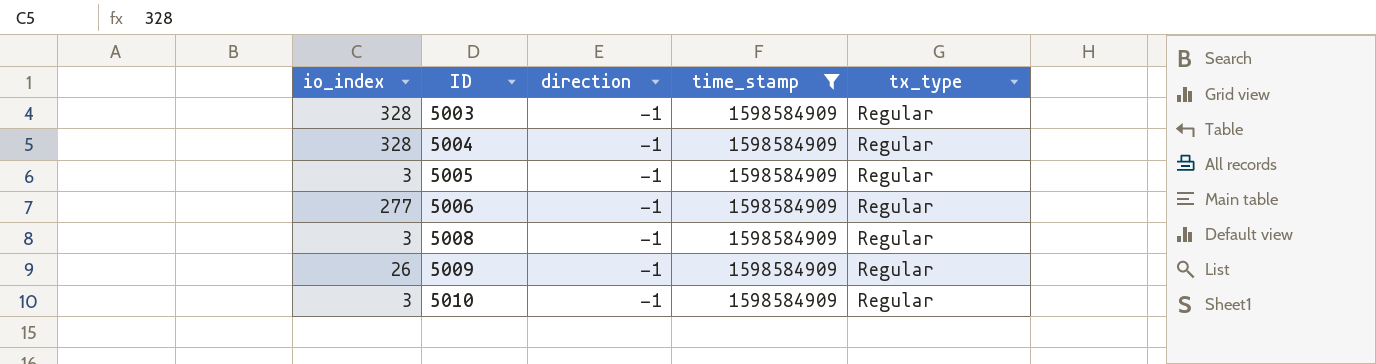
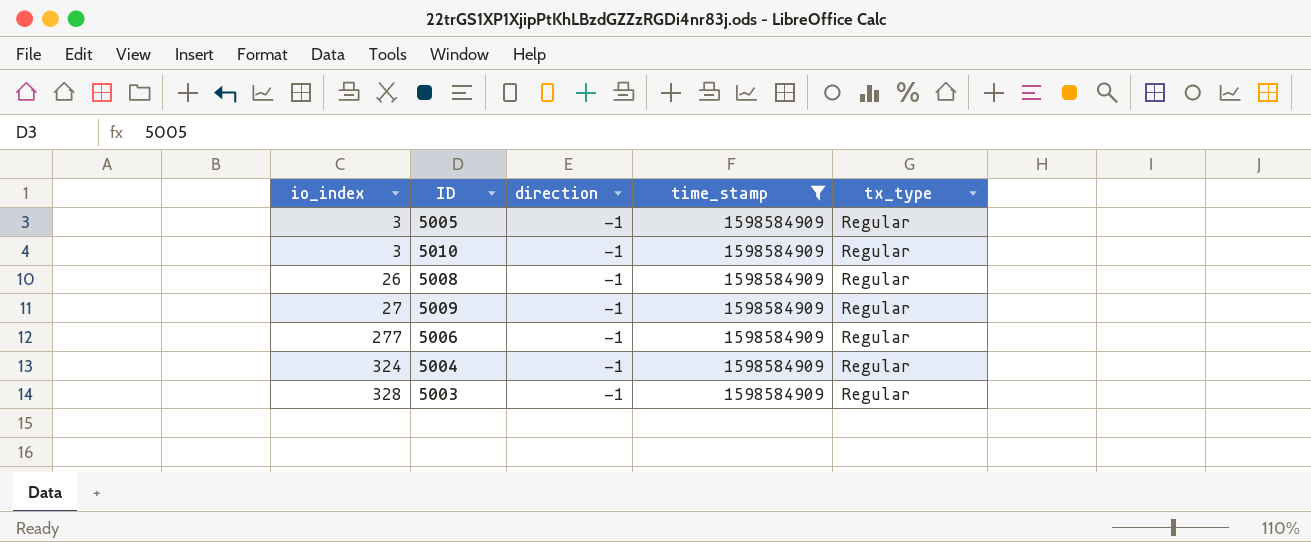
row order: ID ascending -> io_index ascending
5008 | io_index: 3 -> 26
5009 | io_index: 26 -> 27
5004 | io_index: 328 -> 324

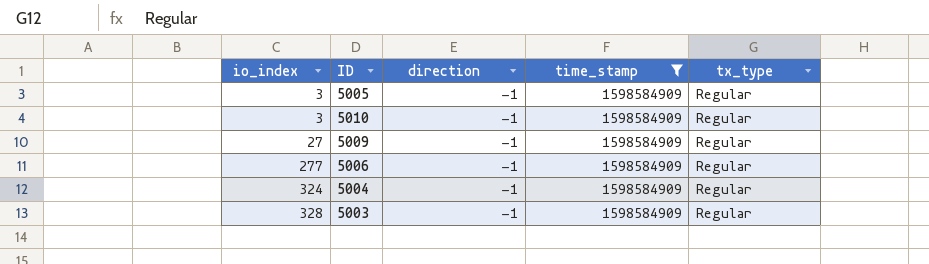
row 5008: 26 | -1 | 1598584909 | Regular -> none

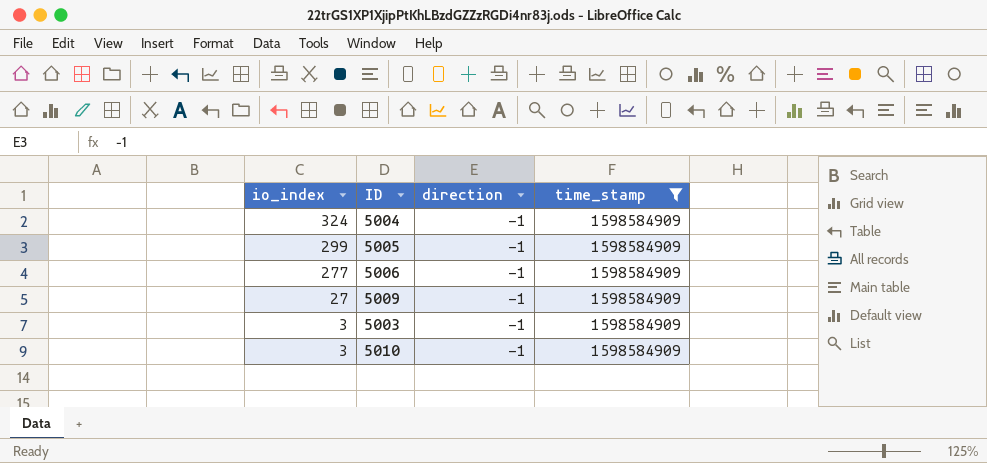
row order: io_index ascending -> io_index descending
column tx_type | position: 5 -> none
5005 | io_index: 3 -> 299
5003 | io_index: 328 -> 3

